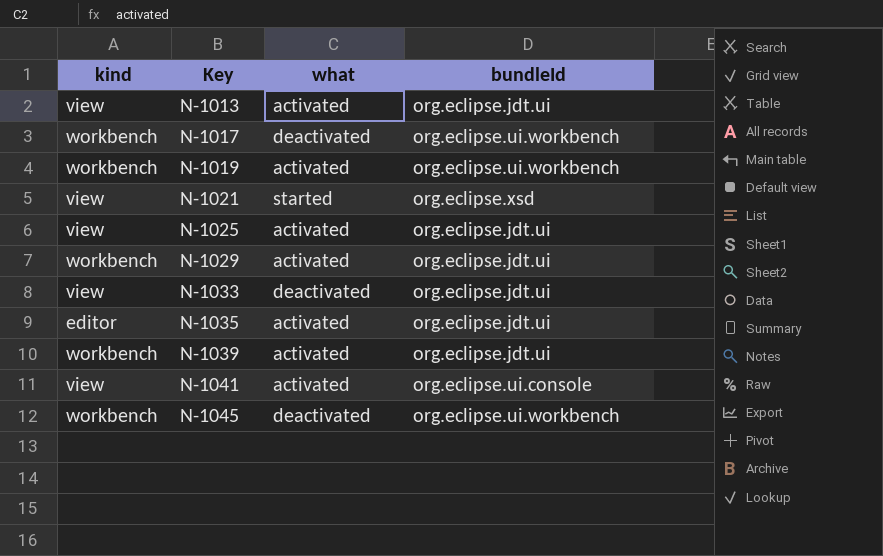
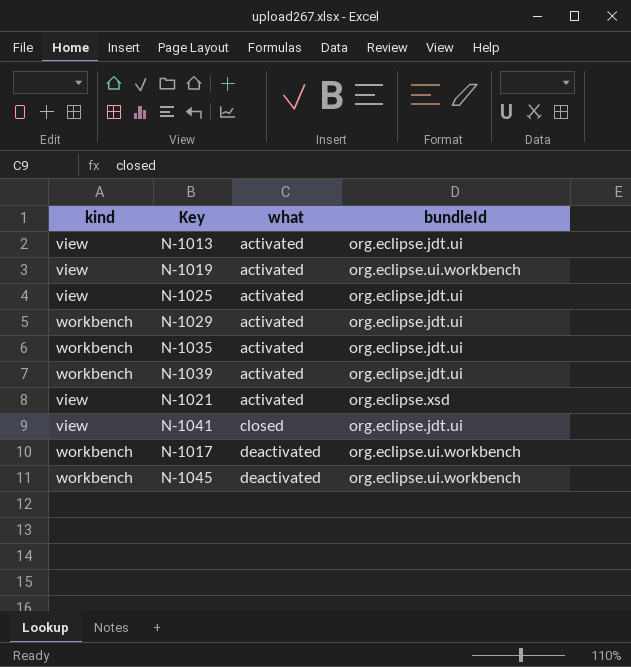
row order: Key ascending -> what ascending
row N-1033: view | deactivated | org.eclipse.jdt.ui -> none
N-1019 | kind: workbench -> view
N-1035 | kind: editor -> workbench
N-1021 | what: started -> activated
N-1041 | what: activated -> closed
N-1041 | bundleId: org.eclipse.ui.console -> org.eclipse.jdt.ui

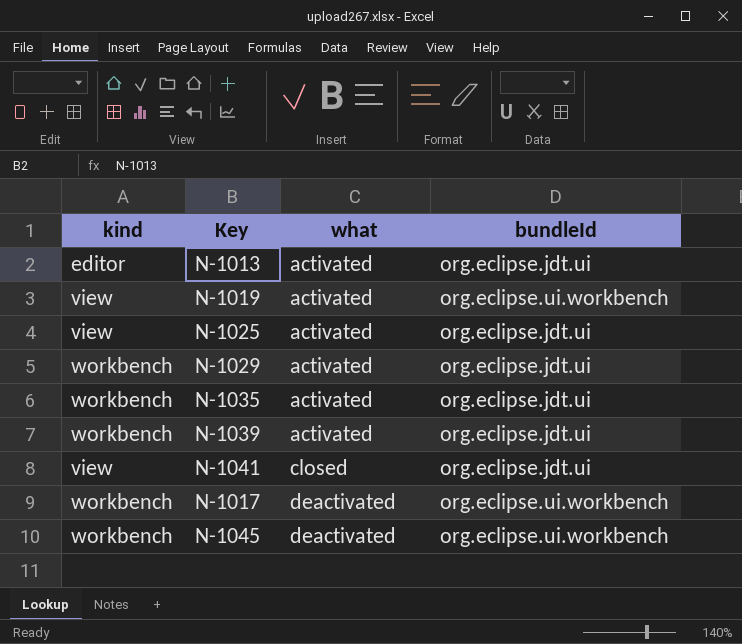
row N-1021: view | activated | org.eclipse.xsd -> none
N-1013 | kind: view -> editor

